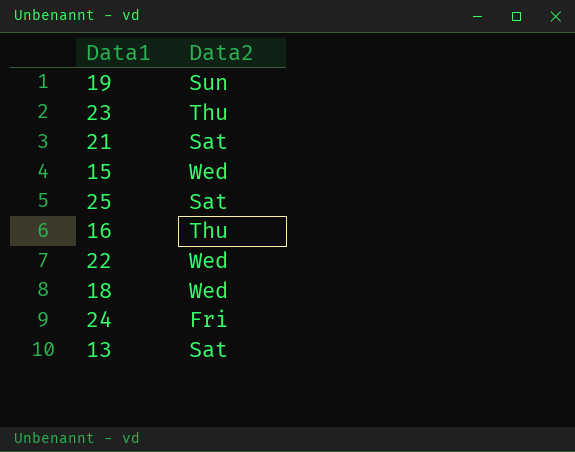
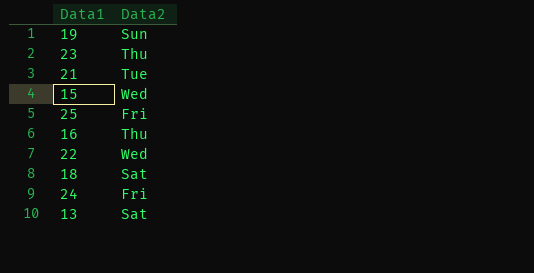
21 | Data2: Sat -> Tue
25 | Data2: Sat -> Fri
18 | Data2: Wed -> Sat

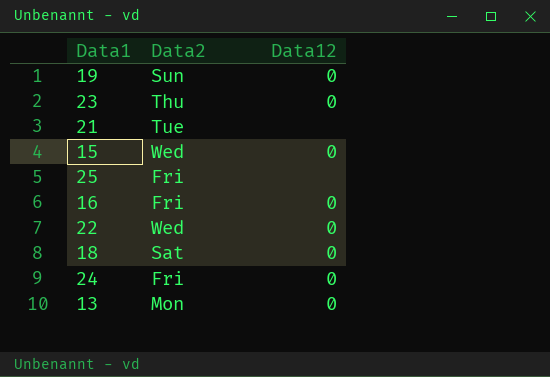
column Data12 | position: none -> 3
16 | Data2: Thu -> Fri
13 | Data2: Sat -> Mon

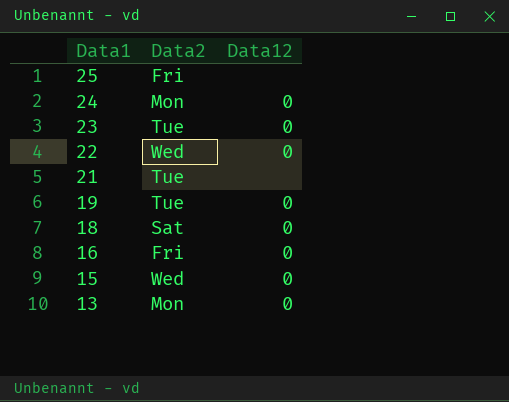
row order: none -> Data1 descending
24 | Data2: Fri -> Mon
23 | Data2: Thu -> Tue
19 | Data2: Sun -> Tue

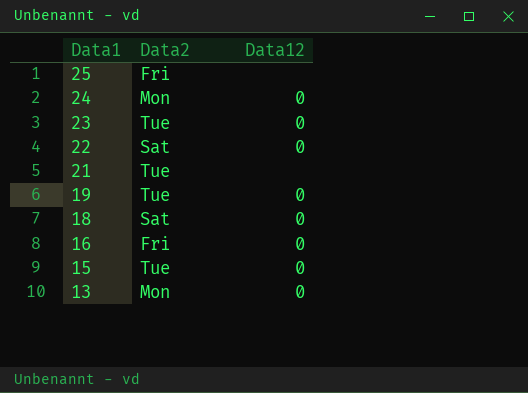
22 | Data2: Wed -> Sat
15 | Data2: Wed -> Tue

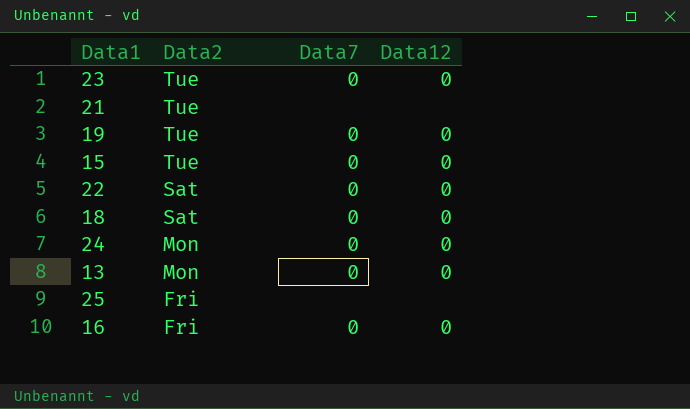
row order: Data1 descending -> Data2 descending
column Data7 | position: none -> 3

